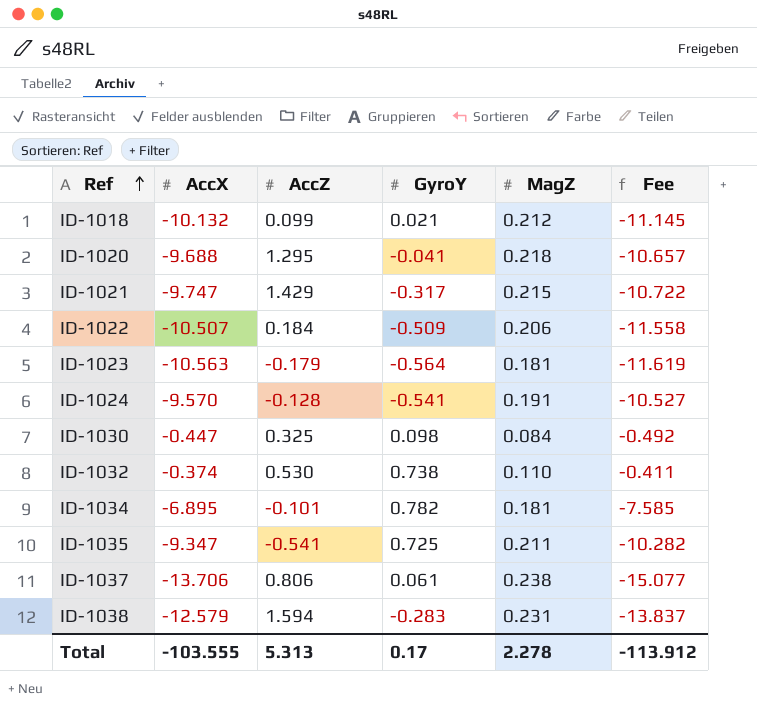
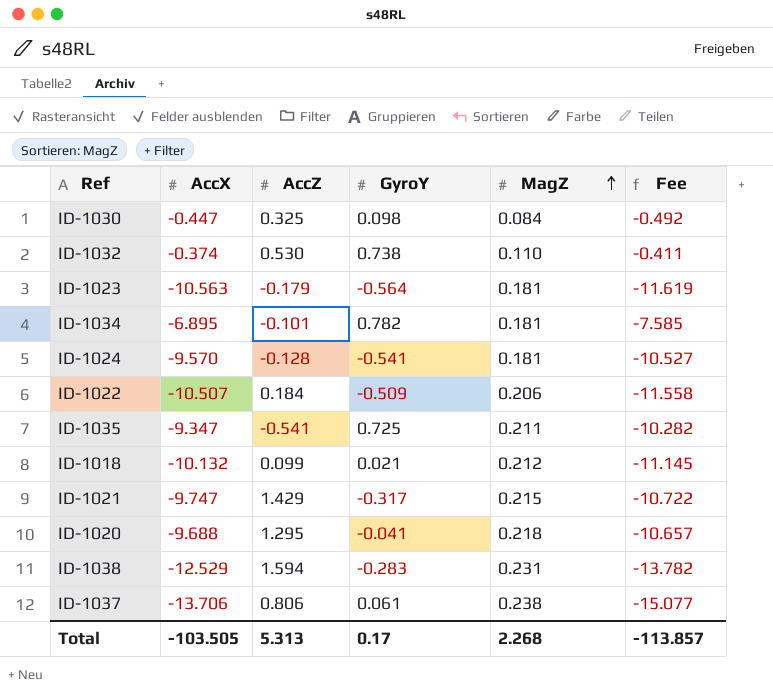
row order: Ref ascending -> MagZ ascending
ID-1024 | MagZ: 0.191 -> 0.181
ID-1038 | AccX: -12.579 -> -12.529
ID-1038 | Fee: -13.837 -> -13.782
Total | AccX: -103.555 -> -103.505
Total | MagZ: 2.278 -> 2.268
Total | Fee: -113.912 -> -113.857

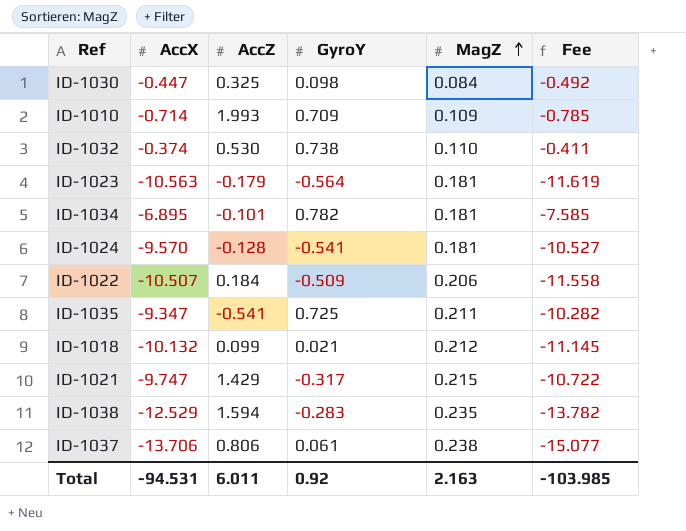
row ID-1020: -9.688 | 1.295 | -0.041 | 0.218 | -10.657 -> none
row ID-1010: none -> -0.714 | 1.993 | 0.709 | 0.109 | -0.785
ID-1038 | MagZ: 0.231 -> 0.235
Total | AccX: -103.505 -> -94.531
Total | AccZ: 5.313 -> 6.011
Total | GyroY: 0.17 -> 0.92
Total | MagZ: 2.268 -> 2.163
Total | Fee: -113.857 -> -103.985

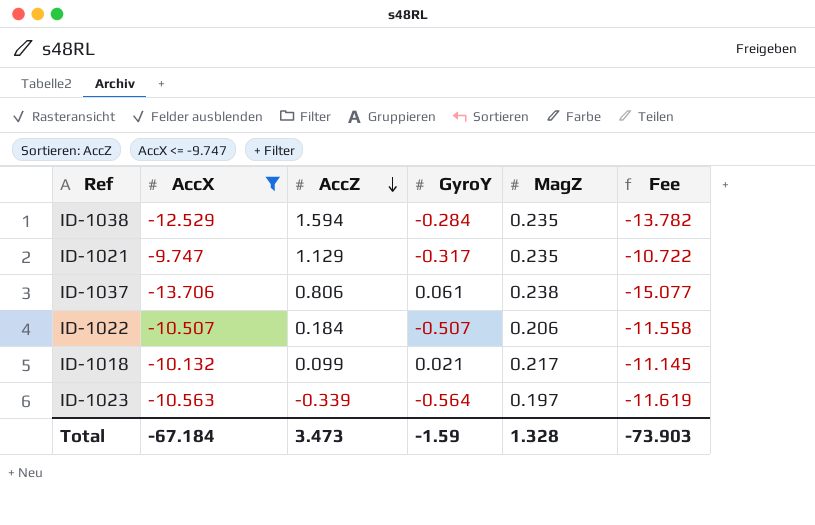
filter: none -> AccX <= -9.747
row order: MagZ ascending -> AccZ descending
ID-1038 | GyroY: -0.283 -> -0.284
ID-1021 | AccZ: 1.429 -> 1.129
ID-1021 | MagZ: 0.215 -> 0.235
ID-1022 | GyroY: -0.509 -> -0.507
ID-1018 | MagZ: 0.212 -> 0.217
ID-1023 | AccZ: -0.179 -> -0.339
ID-1023 | MagZ: 0.181 -> 0.197
Total | AccX: -94.531 -> -67.184
Total | AccZ: 6.011 -> 3.473
Total | GyroY: 0.92 -> -1.59
Total | MagZ: 2.163 -> 1.328
Total | Fee: -103.985 -> -73.903

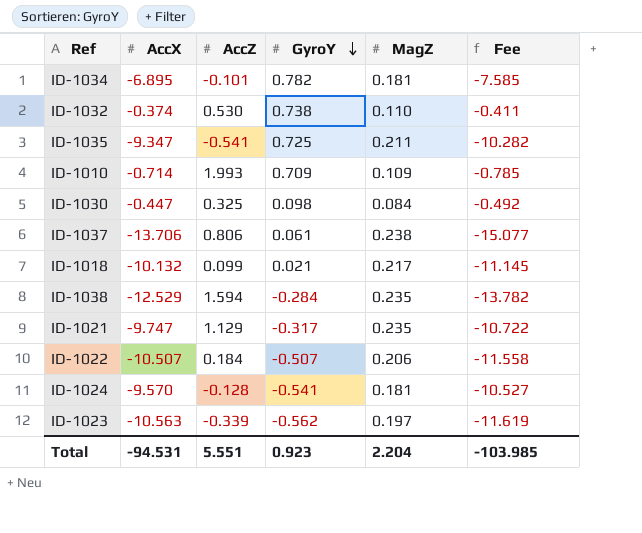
filter: AccX <= -9.747 -> none
row order: AccZ descending -> GyroY descending
ID-1023 | GyroY: -0.564 -> -0.562
Total | AccX: -67.184 -> -94.531
Total | AccZ: 3.473 -> 5.551
Total | GyroY: -1.59 -> 0.923
Total | MagZ: 1.328 -> 2.204
Total | Fee: -73.903 -> -103.985

